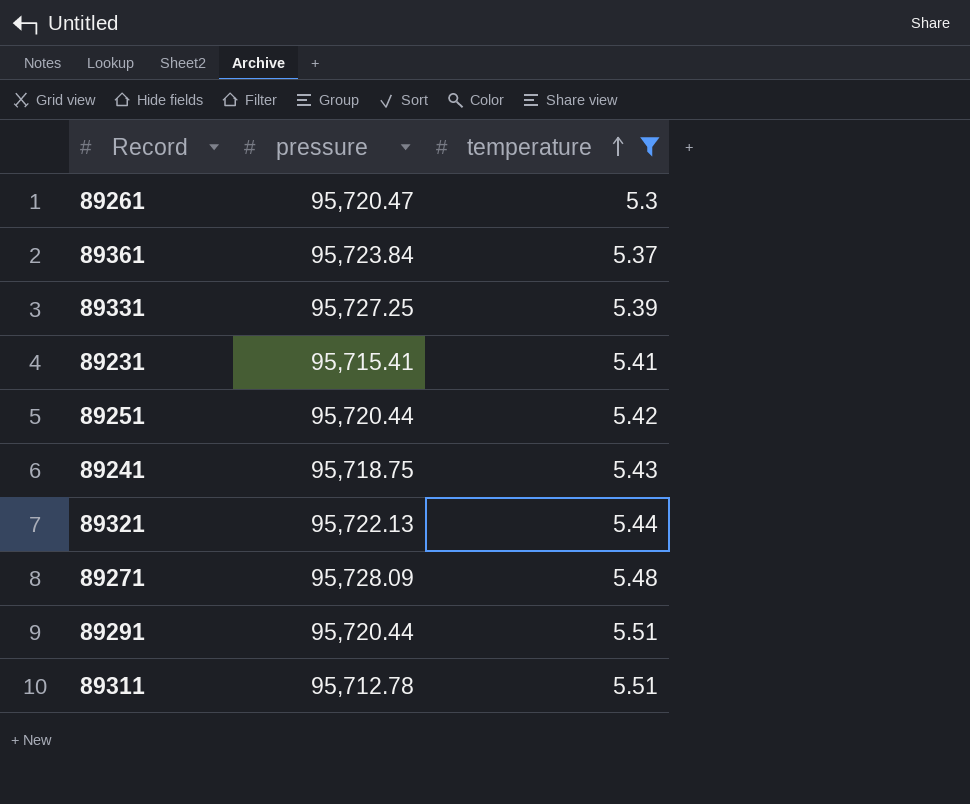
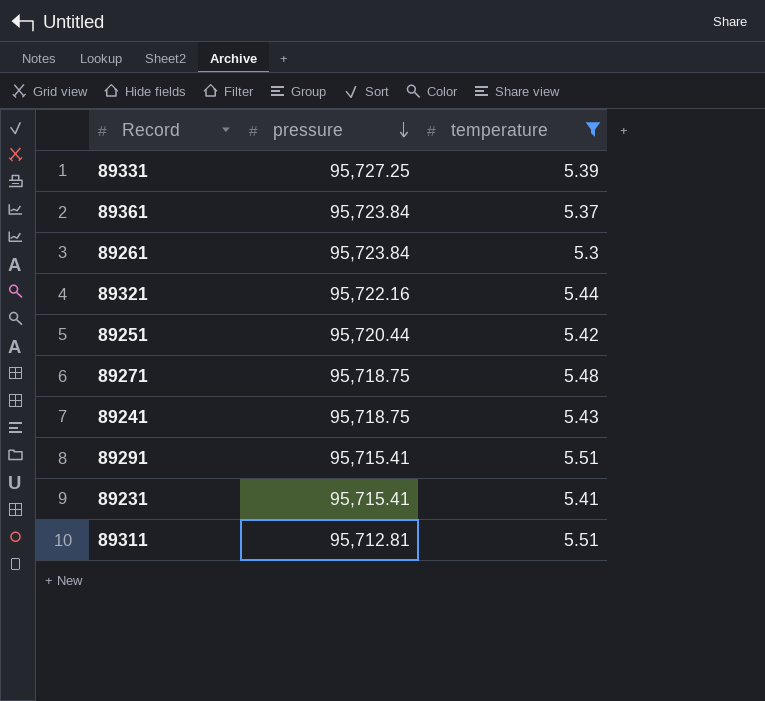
row order: temperature ascending -> pressure descending
89261 | pressure: 95,720.47 -> 95,723.84
89321 | pressure: 95,722.13 -> 95,722.16
89271 | pressure: 95,728.09 -> 95,718.75
89291 | pressure: 95,720.44 -> 95,715.41
89311 | pressure: 95,712.78 -> 95,712.81

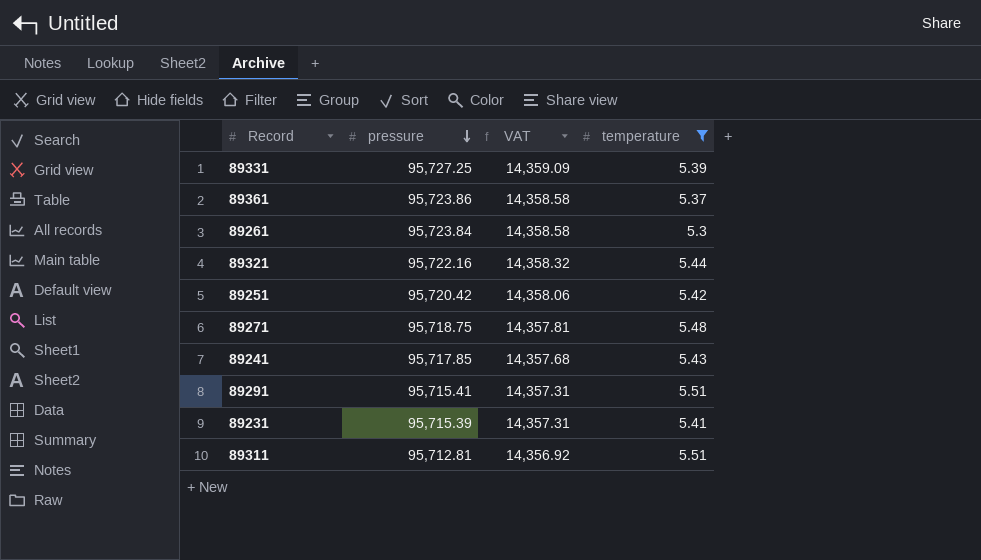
column VAT | formula: none -> [pressure] * 0.15
89361 | pressure: 95,723.84 -> 95,723.86
89251 | pressure: 95,720.44 -> 95,720.42
89241 | pressure: 95,718.75 -> 95,717.85
89231 | pressure: 95,715.41 -> 95,715.39

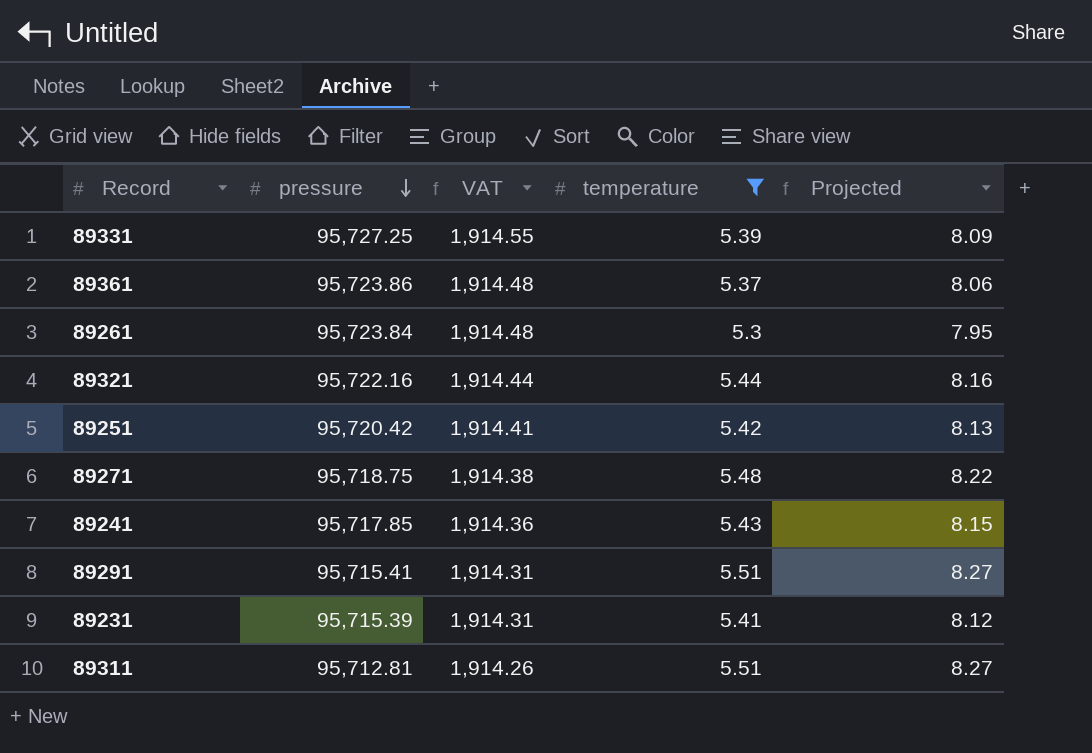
column VAT | formula: [pressure] * 0.15 -> [pressure] * 0.02
column Projected | formula: none -> [temperature] * 1.5

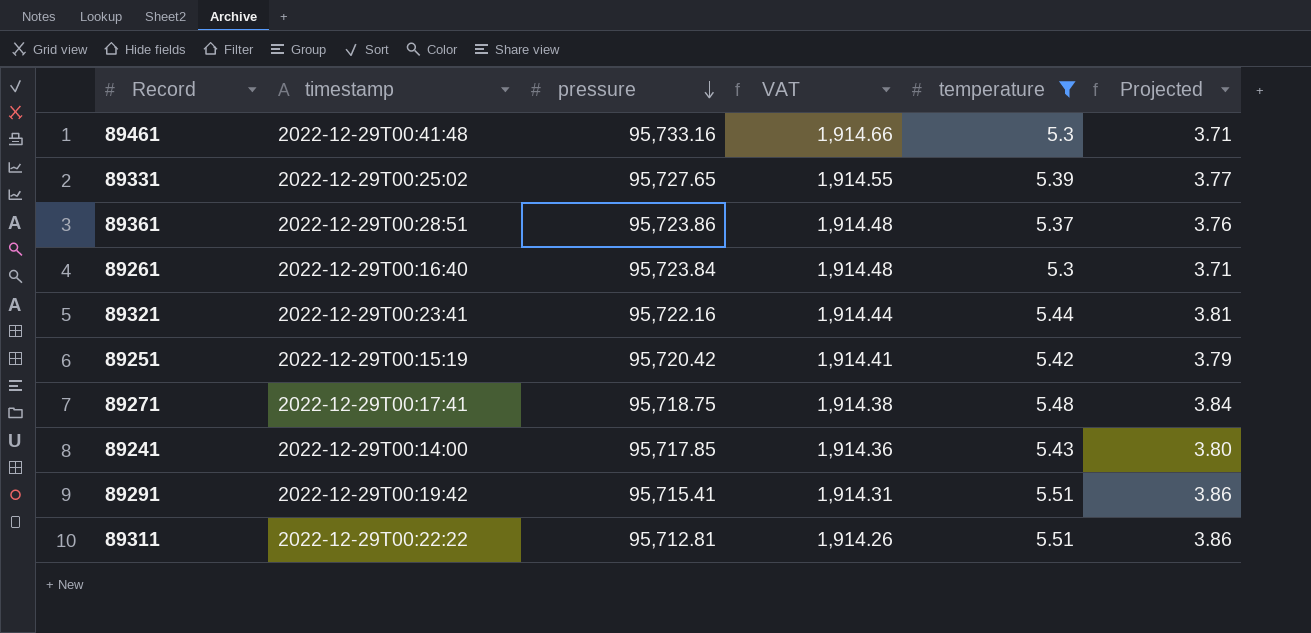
column timestamp | position: none -> 2
column Projected | formula: [temperature] * 1.5 -> [temperature] * 0.7
row 89231: 95,715.39 | 1,914.31 | 5.41 | 8.12 -> none
row 89461: none -> 2022-12-29T00:41:48 | 95,733.16 | 1,914.66 | 5.3 | 3.71
89331 | pressure: 95,727.25 -> 95,727.65

